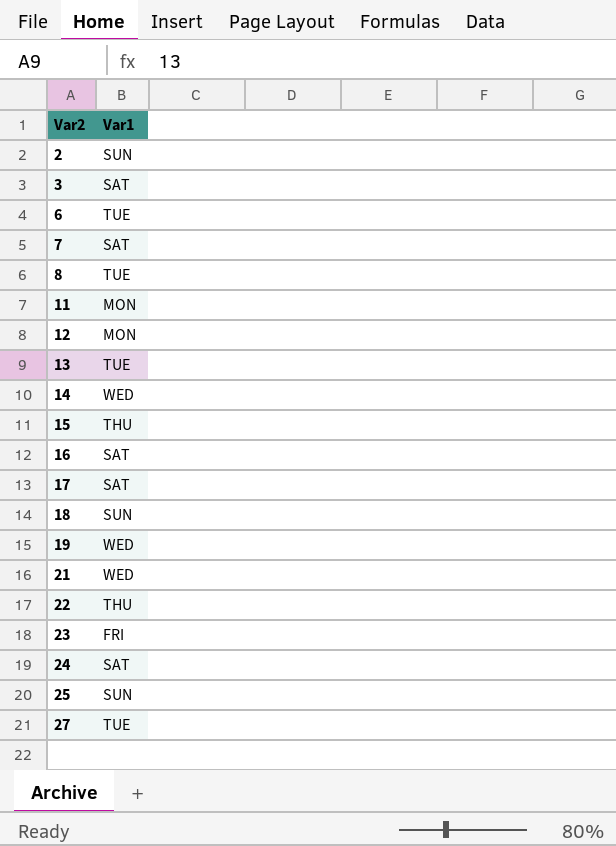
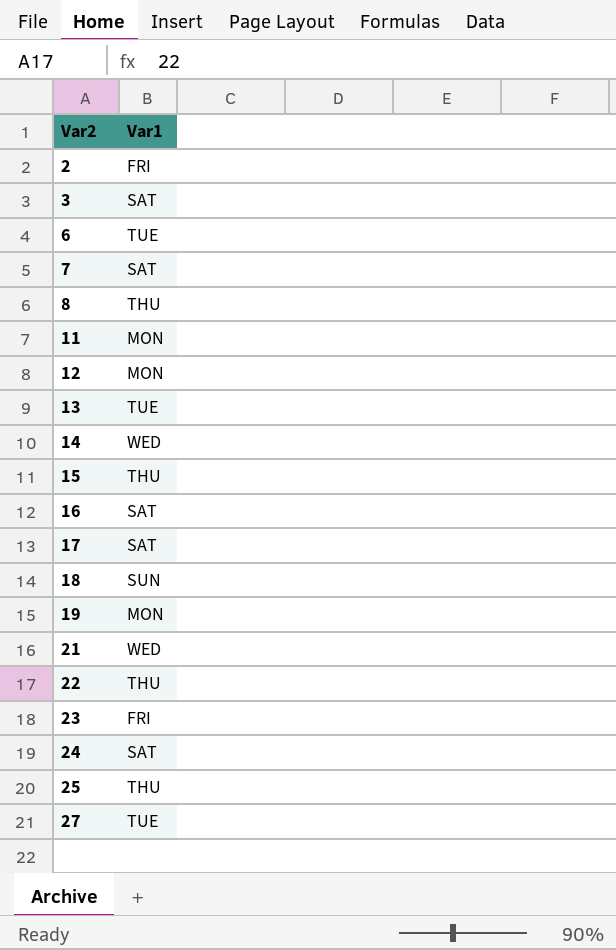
2 | Var1: SUN -> FRI
8 | Var1: TUE -> THU
19 | Var1: WED -> MON
25 | Var1: SUN -> THU

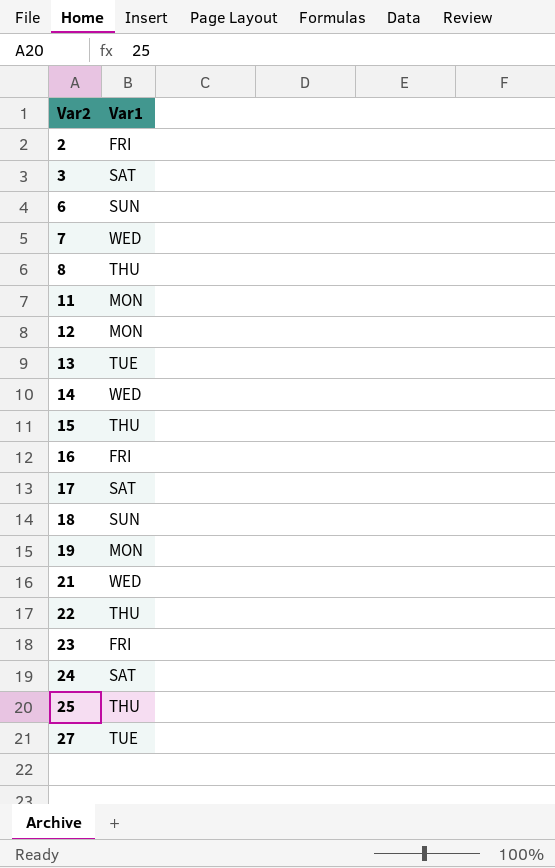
6 | Var1: TUE -> SUN
7 | Var1: SAT -> WED
16 | Var1: SAT -> FRI

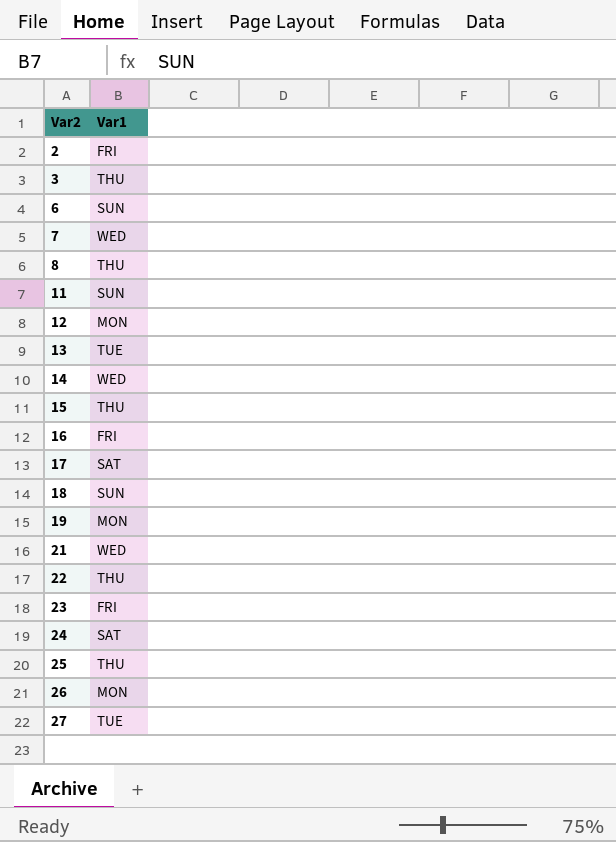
3 | Var1: SAT -> THU
11 | Var1: MON -> SUN
row 26: none -> MON

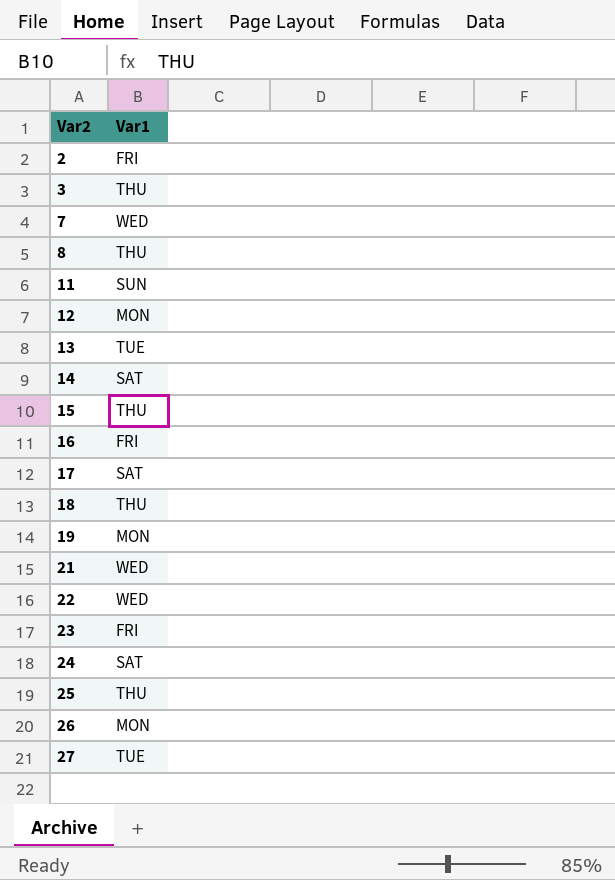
row 6: SUN -> none
14 | Var1: WED -> SAT
18 | Var1: SUN -> THU
22 | Var1: THU -> WED

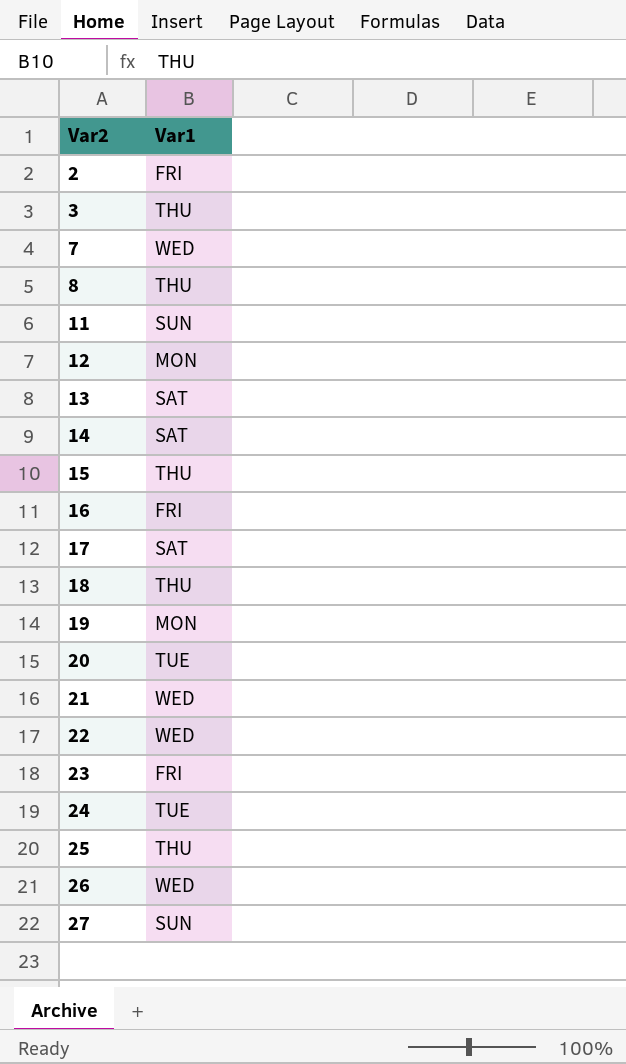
13 | Var1: TUE -> SAT
row 20: none -> TUE
24 | Var1: SAT -> TUE
26 | Var1: MON -> WED
27 | Var1: TUE -> SUN

